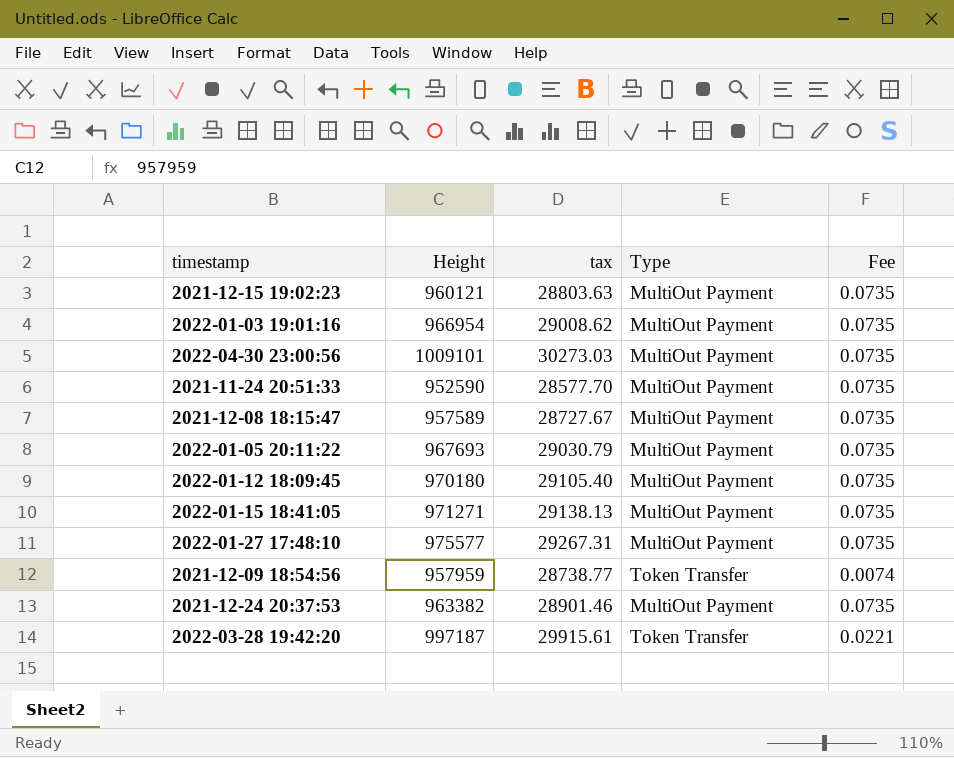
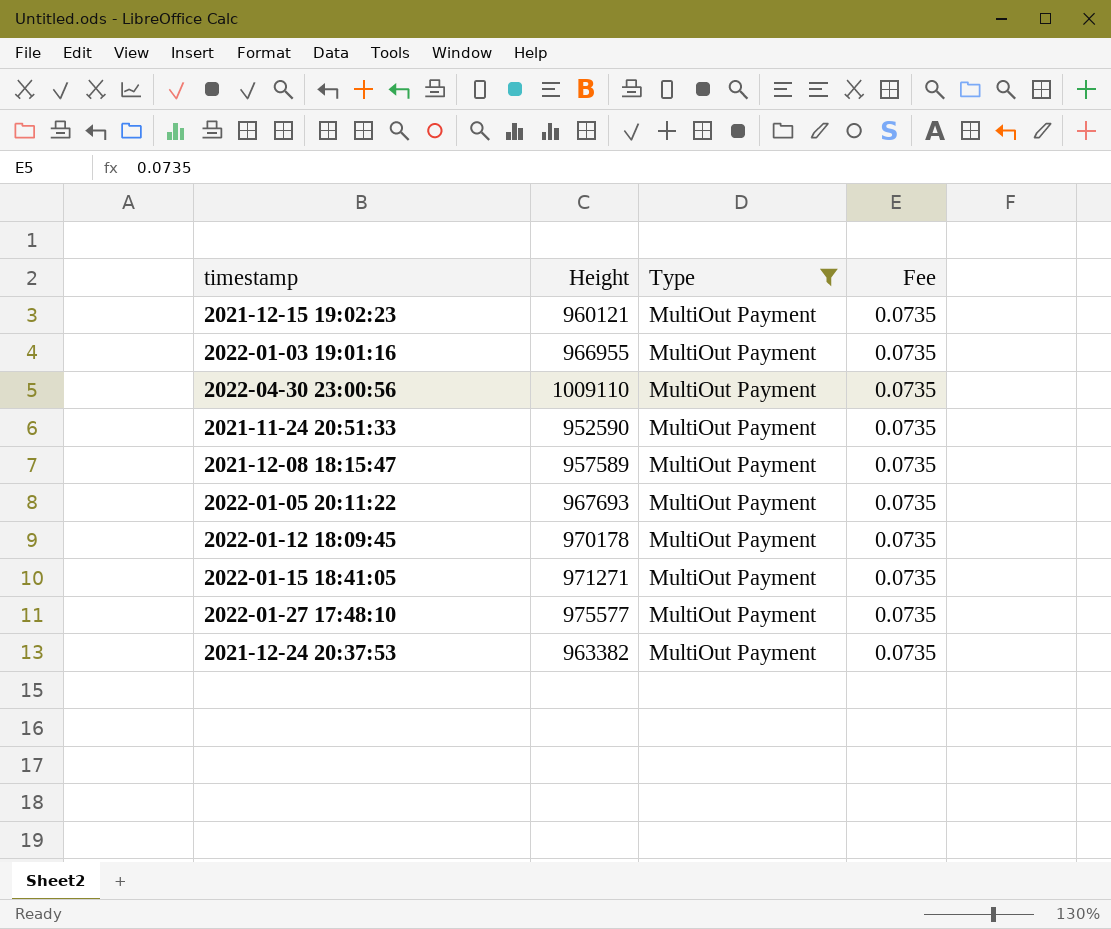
filter: none -> Type = MultiOut Payment
column tax | formula: [Height] * 0.03 -> none
2022-01-03 19:01:16 | Height: 966954 -> 966955
2022-04-30 23:00:56 | Height: 1009101 -> 1009110
2022-01-12 18:09:45 | Height: 970180 -> 970178

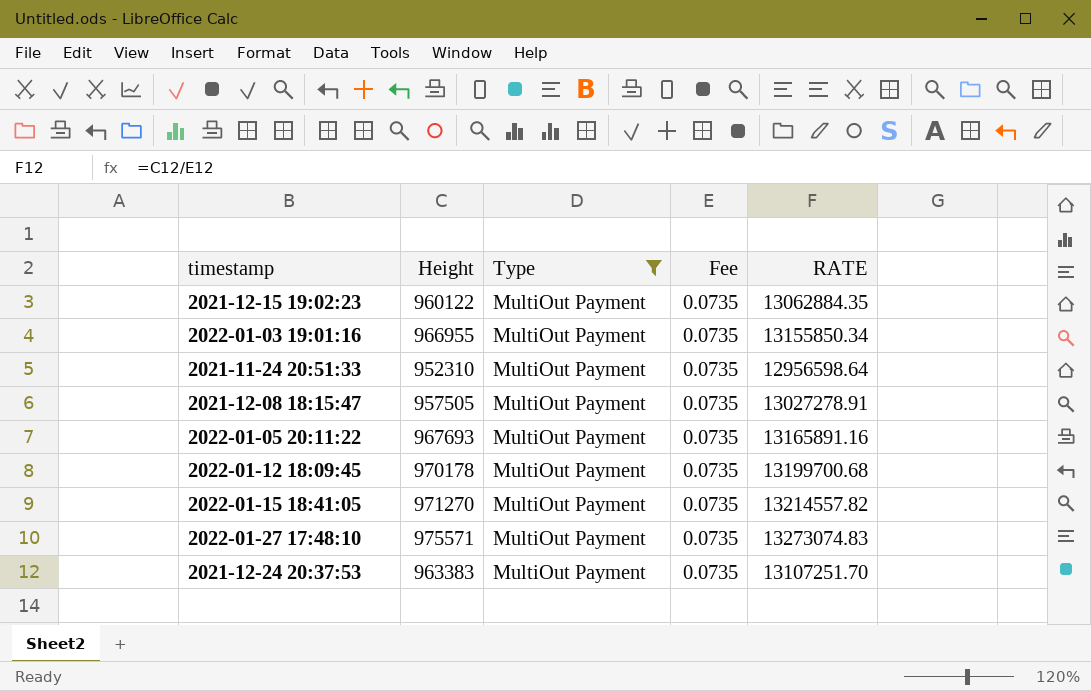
column RATE | formula: none -> [Height] / [Fee]
row 2022-04-30 23:00:56: 1009110 | MultiOut Payment | 0.0735 -> none
2021-12-15 19:02:23 | Height: 960121 -> 960122
2021-11-24 20:51:33 | Height: 952590 -> 952310
2021-12-08 18:15:47 | Height: 957589 -> 957505
2022-01-15 18:41:05 | Height: 971271 -> 971270
2022-01-27 17:48:10 | Height: 975577 -> 975571
2021-12-24 20:37:53 | Height: 963382 -> 963383

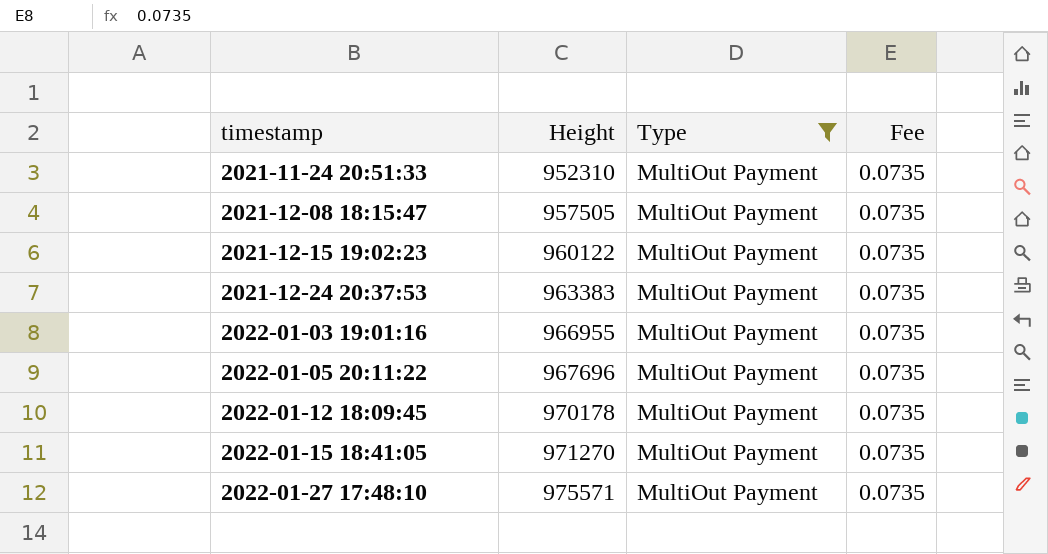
row order: none -> timestamp ascending
column RATE | formula: [Height] / [Fee] -> none
2022-01-05 20:11:22 | Height: 967693 -> 967696

